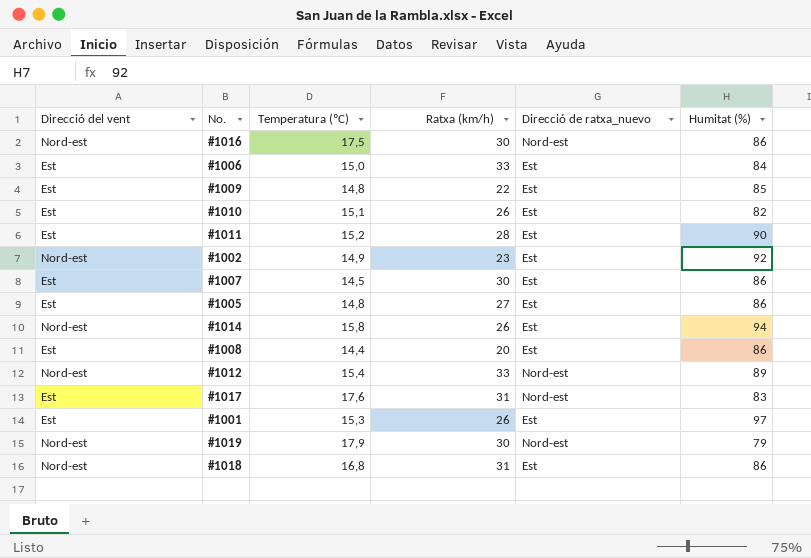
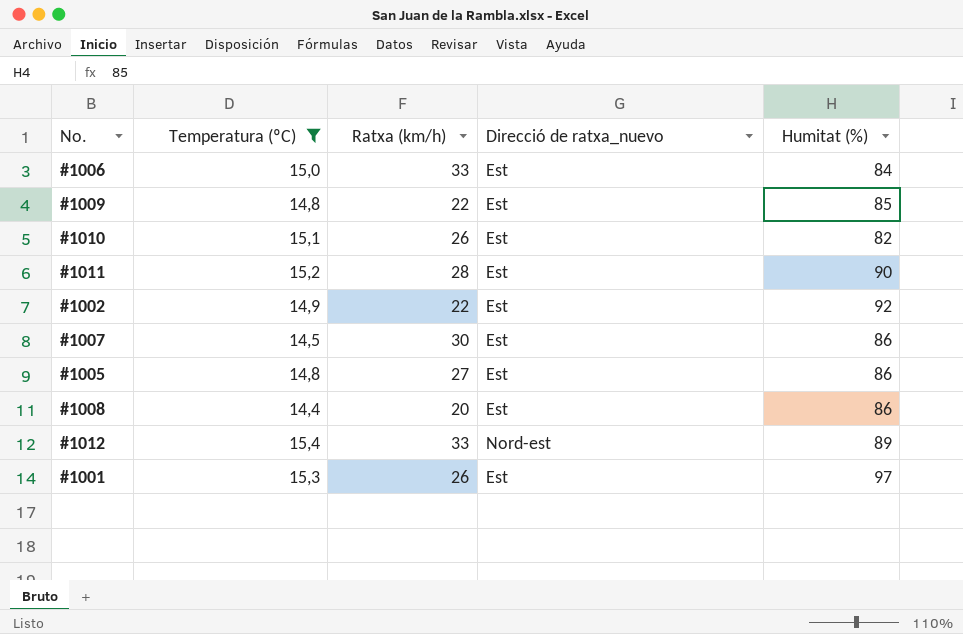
filter: none -> Temperatura (ºC) <= 15,4
column Direcció del vent | position: 1 -> none
#1002 | Ratxa (km/h): 23 -> 22

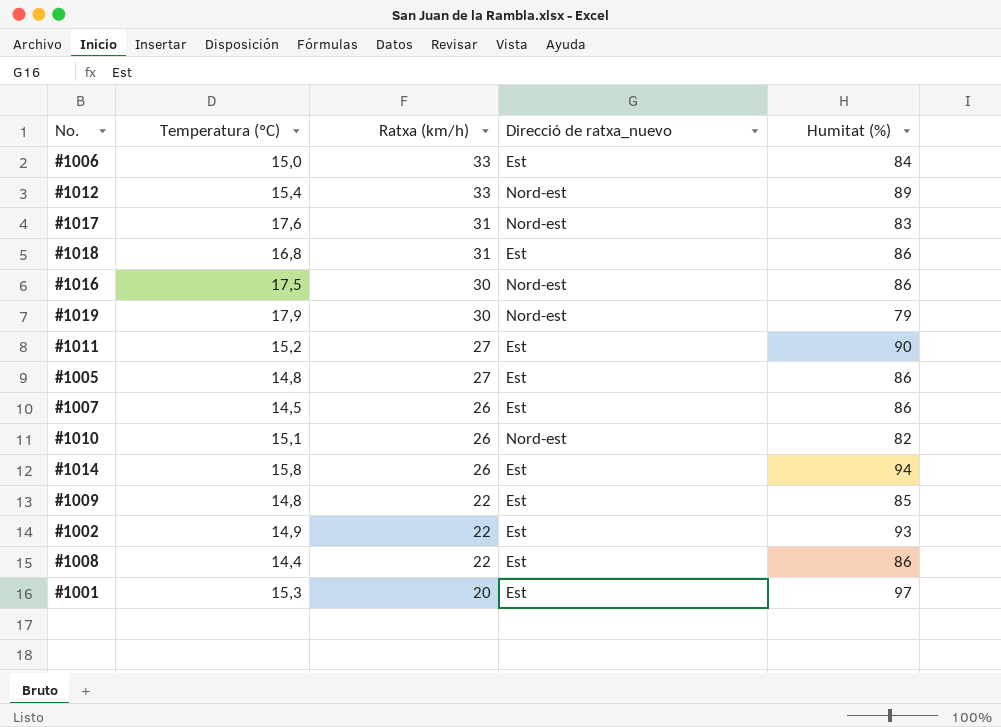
filter: Temperatura (ºC) <= 15,4 -> none
row order: none -> Ratxa (km/h) descending
#1011 | Ratxa (km/h): 28 -> 27
#1007 | Ratxa (km/h): 30 -> 26
#1010 | Direcció de ratxa_nuevo: Est -> Nord-est
#1002 | Humitat (%): 92 -> 93
#1008 | Ratxa (km/h): 20 -> 22
#1001 | Ratxa (km/h): 26 -> 20

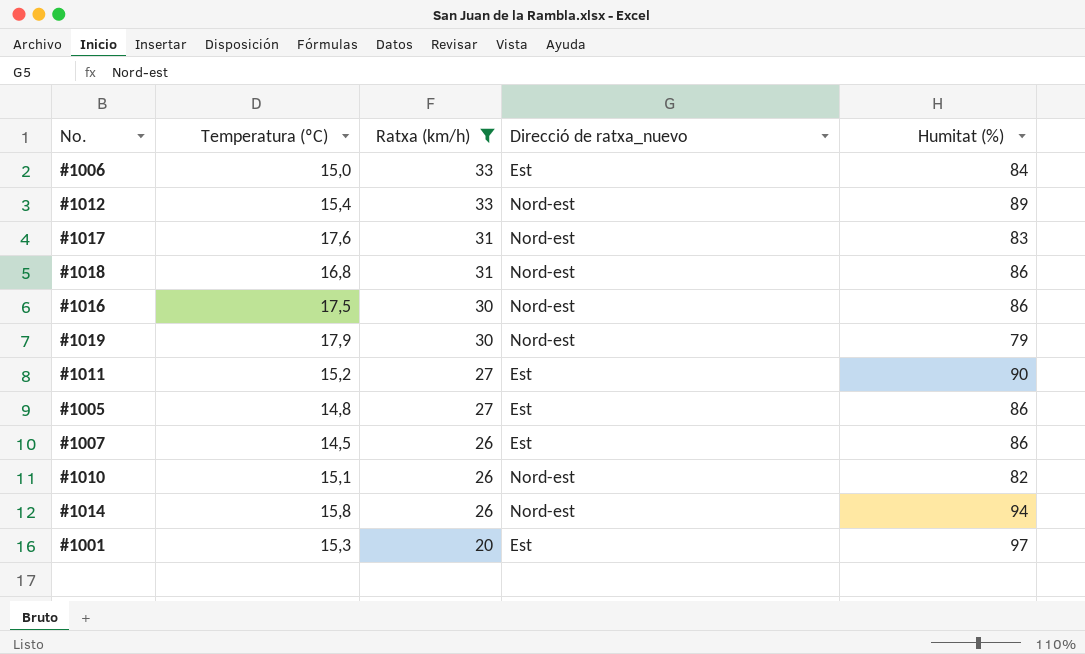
filter: none -> Ratxa (km/h) != 22
#1018 | Direcció de ratxa_nuevo: Est -> Nord-est
#1014 | Direcció de ratxa_nuevo: Est -> Nord-est

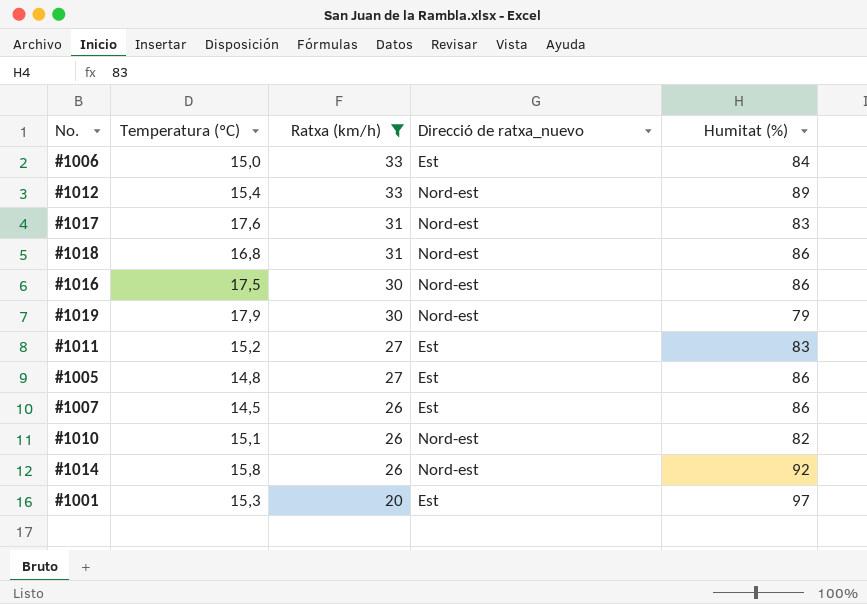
#1011 | Humitat (%): 90 -> 83
#1014 | Humitat (%): 94 -> 92

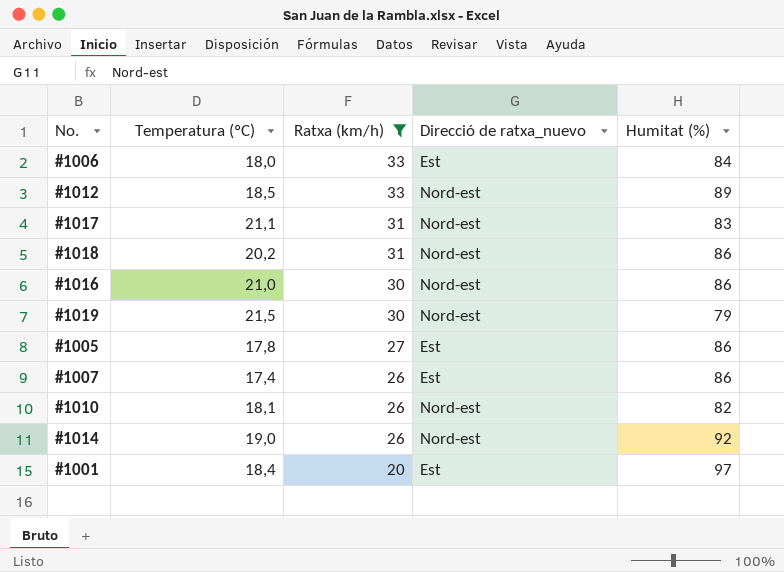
row #1011: 15,2 | 27 | Est | 83 -> none
#1006 | Temperatura (ºC): 15,0 -> 18,0
#1012 | Temperatura (ºC): 15,4 -> 18,5
#1017 | Temperatura (ºC): 17,6 -> 21,1
#1018 | Temperatura (ºC): 16,8 -> 20,2
#1016 | Temperatura (ºC): 17,5 -> 21,0
#1019 | Temperatura (ºC): 17,9 -> 21,5
#1005 | Temperatura (ºC): 14,8 -> 17,8
#1007 | Temperatura (ºC): 14,5 -> 17,4
#1010 | Temperatura (ºC): 15,1 -> 18,1
#1014 | Temperatura (ºC): 15,8 -> 19,0
#1001 | Temperatura (ºC): 15,3 -> 18,4

